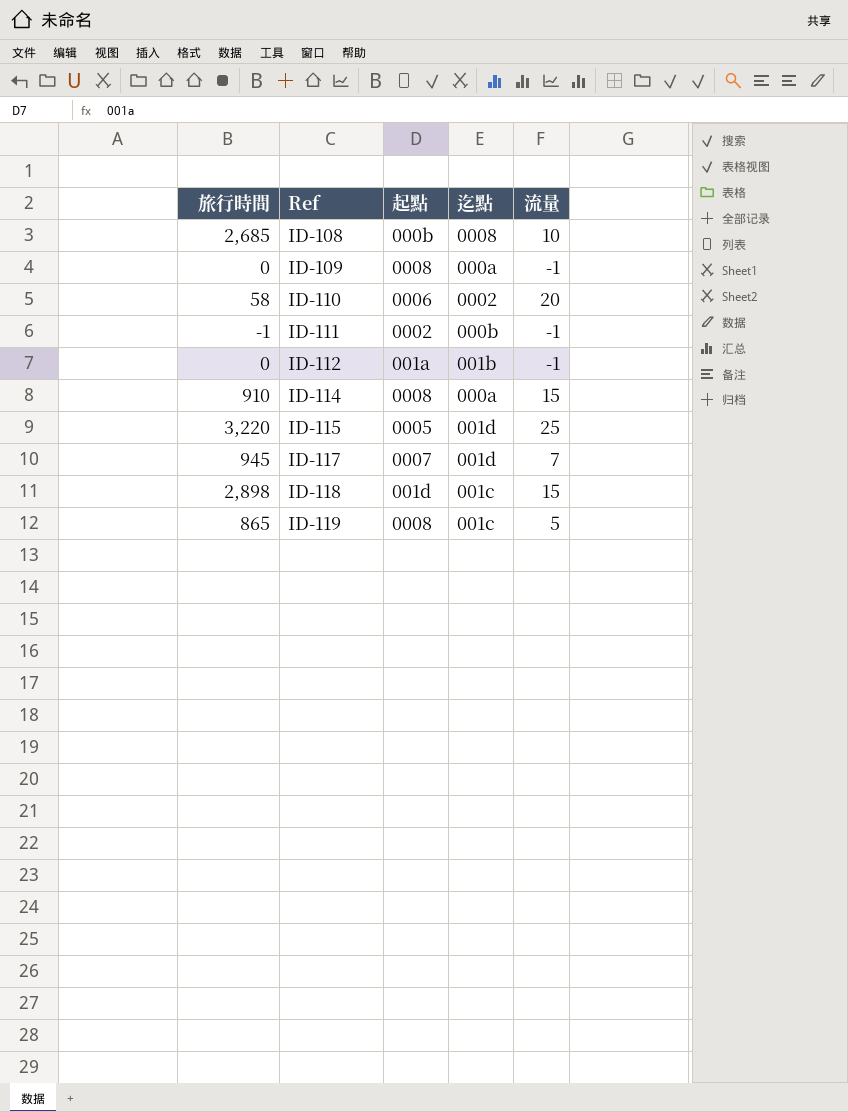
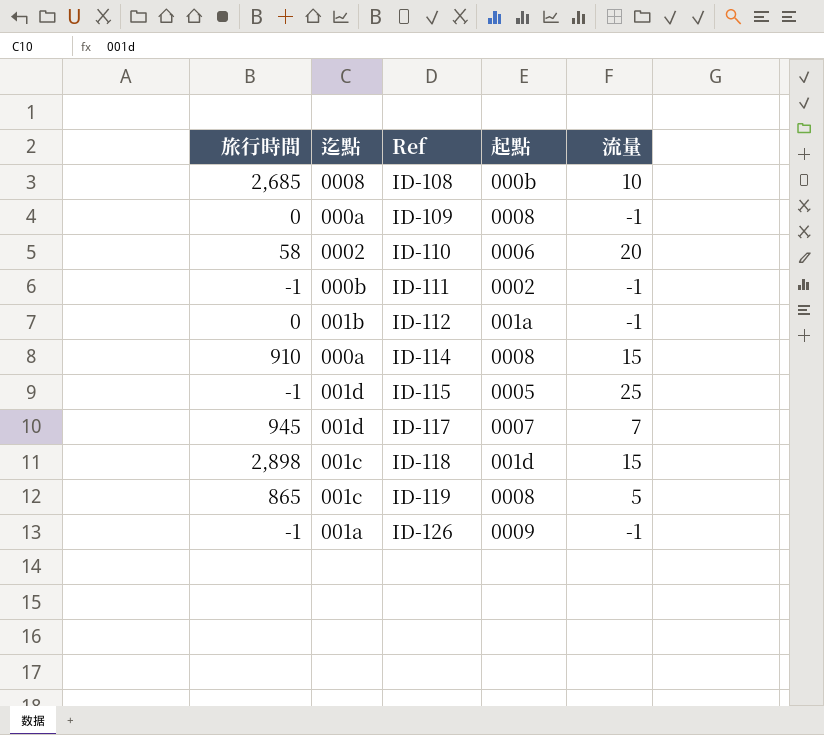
column 迄點 | position: 4 -> 2
ID-115 | 旅行時間: 3,220 -> -1
row ID-126: none -> -1 | 001a | 0009 | -1

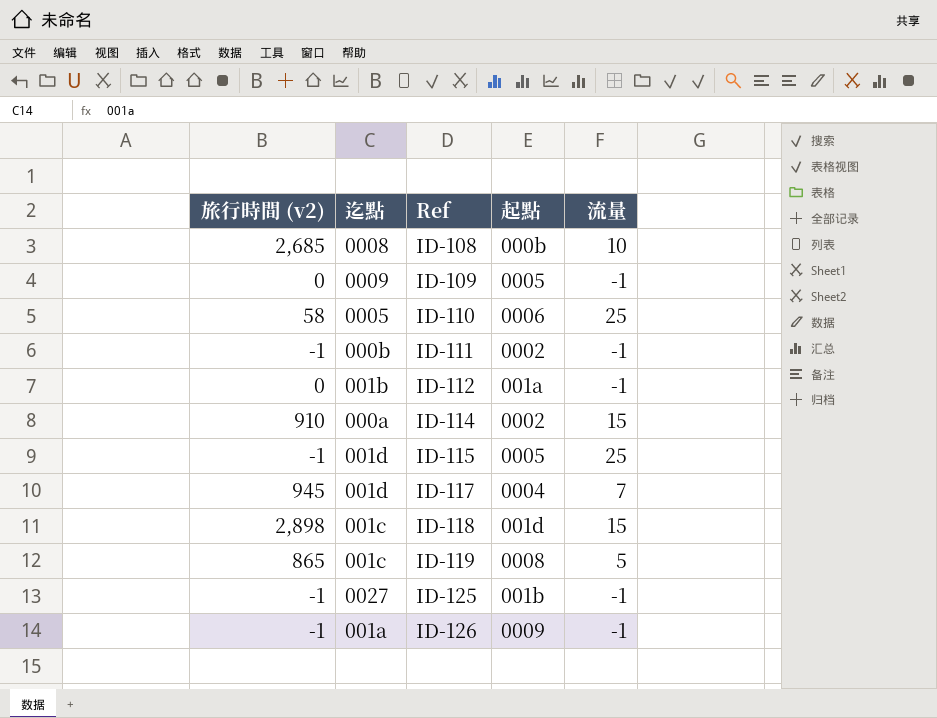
column name: 旅行時間 -> 旅行時間 (v2)
ID-109 | 迄點: 000a -> 0009
ID-109 | 起點: 0008 -> 0005
ID-110 | 迄點: 0002 -> 0005
ID-110 | 流量: 20 -> 25
ID-114 | 起點: 0008 -> 0002
ID-117 | 起點: 0007 -> 0004
row ID-125: none -> -1 | 0027 | 001b | -1

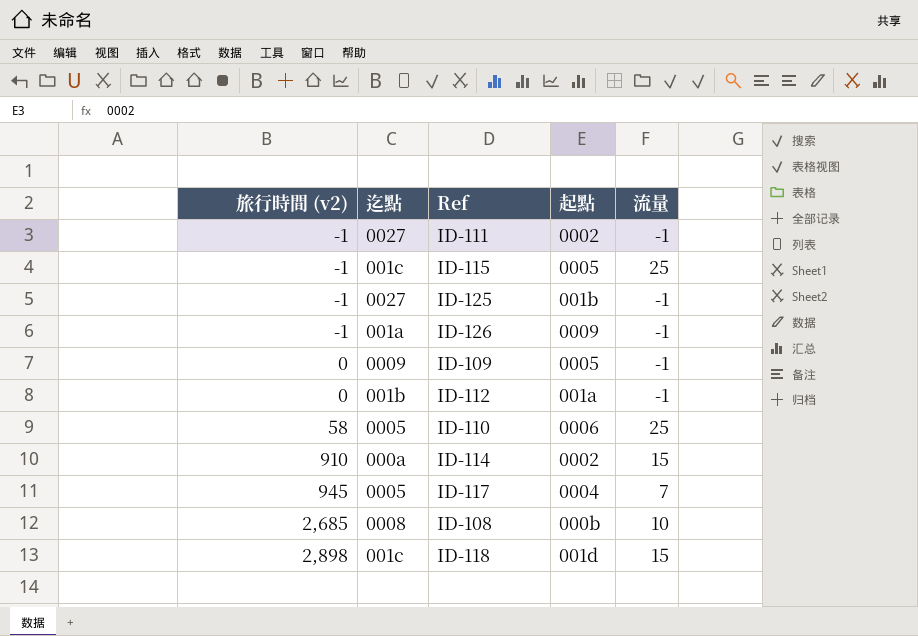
row order: Ref ascending -> 旅行時間 (v2) ascending
row ID-119: 865 | 001c | 0008 | 5 -> none
ID-111 | 迄點: 000b -> 0027
ID-115 | 迄點: 001d -> 001c
ID-117 | 迄點: 001d -> 0005

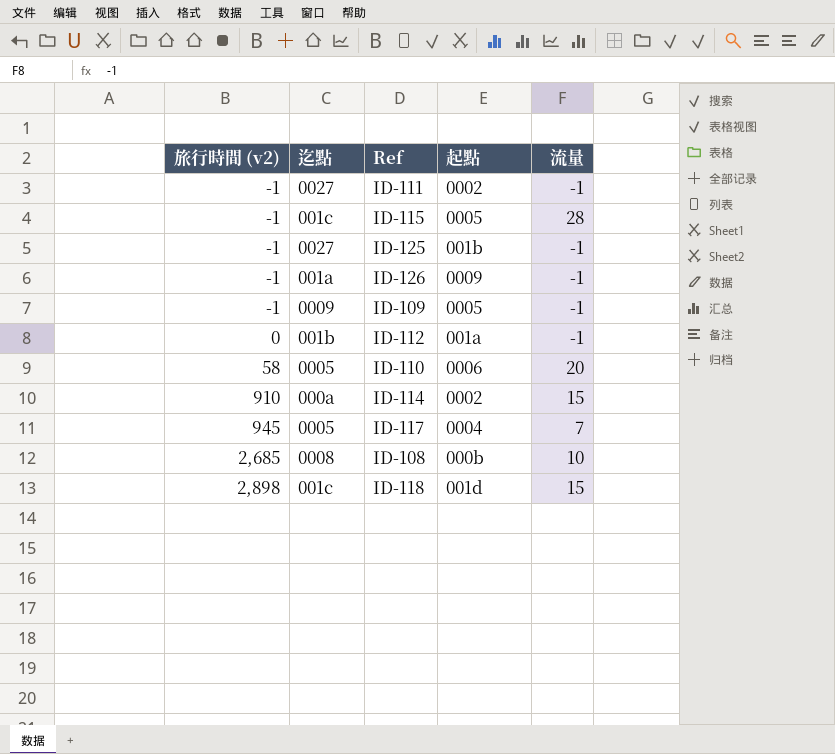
ID-115 | 流量: 25 -> 28
ID-109 | 旅行時間 (v2): 0 -> -1
ID-110 | 流量: 25 -> 20

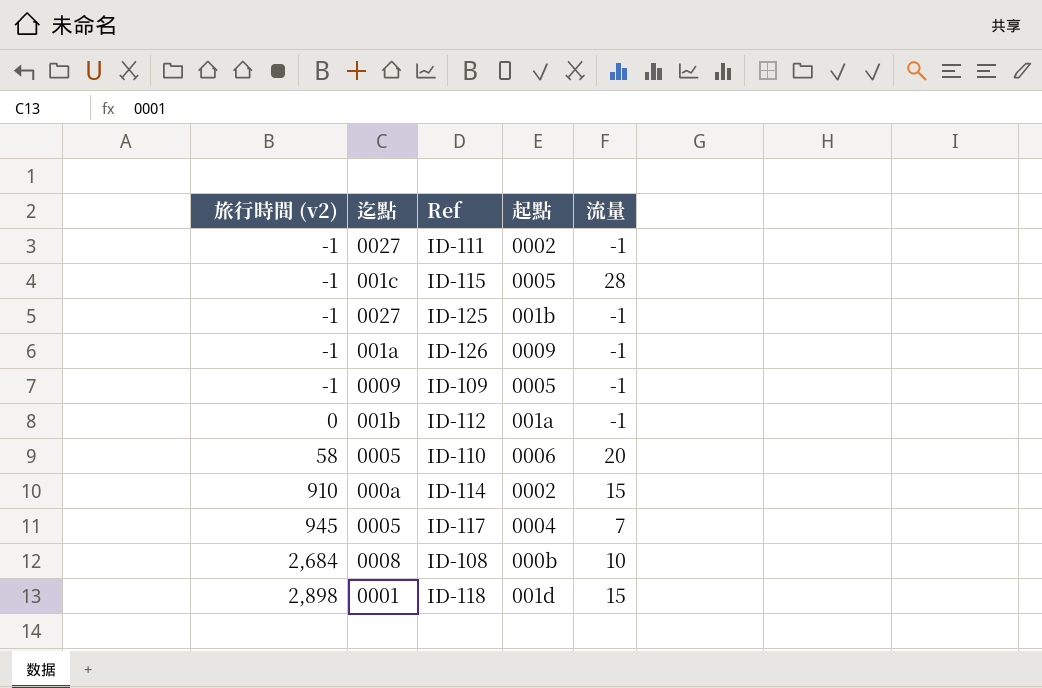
ID-108 | 旅行時間 (v2): 2,685 -> 2,684
ID-118 | 迄點: 001c -> 0001

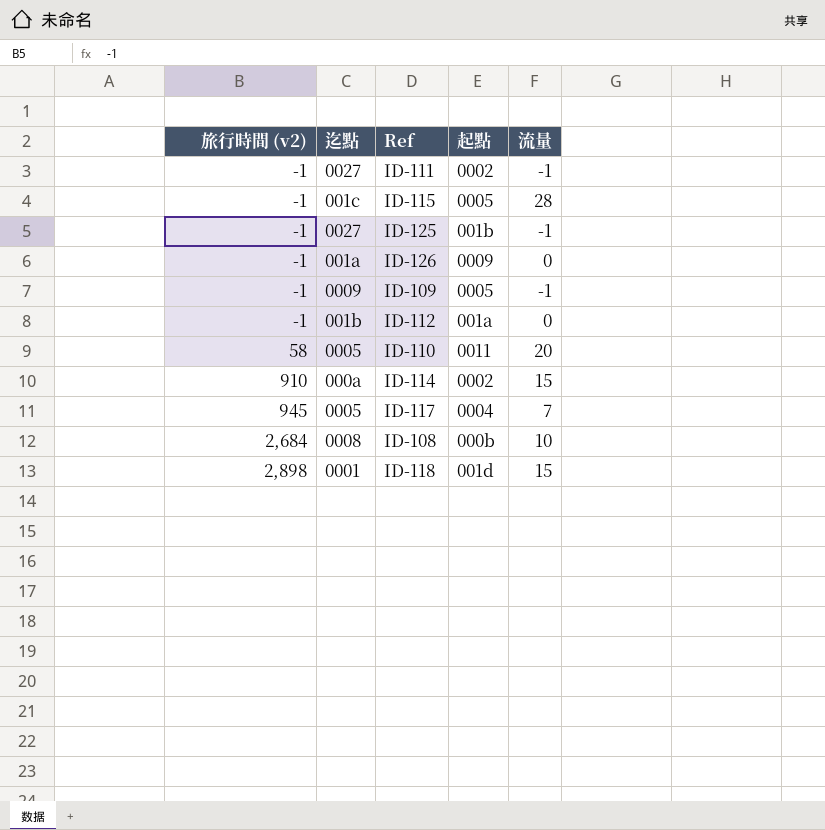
ID-126 | 流量: -1 -> 0
ID-112 | 旅行時間 (v2): 0 -> -1
ID-112 | 流量: -1 -> 0
ID-110 | 起點: 0006 -> 0011

